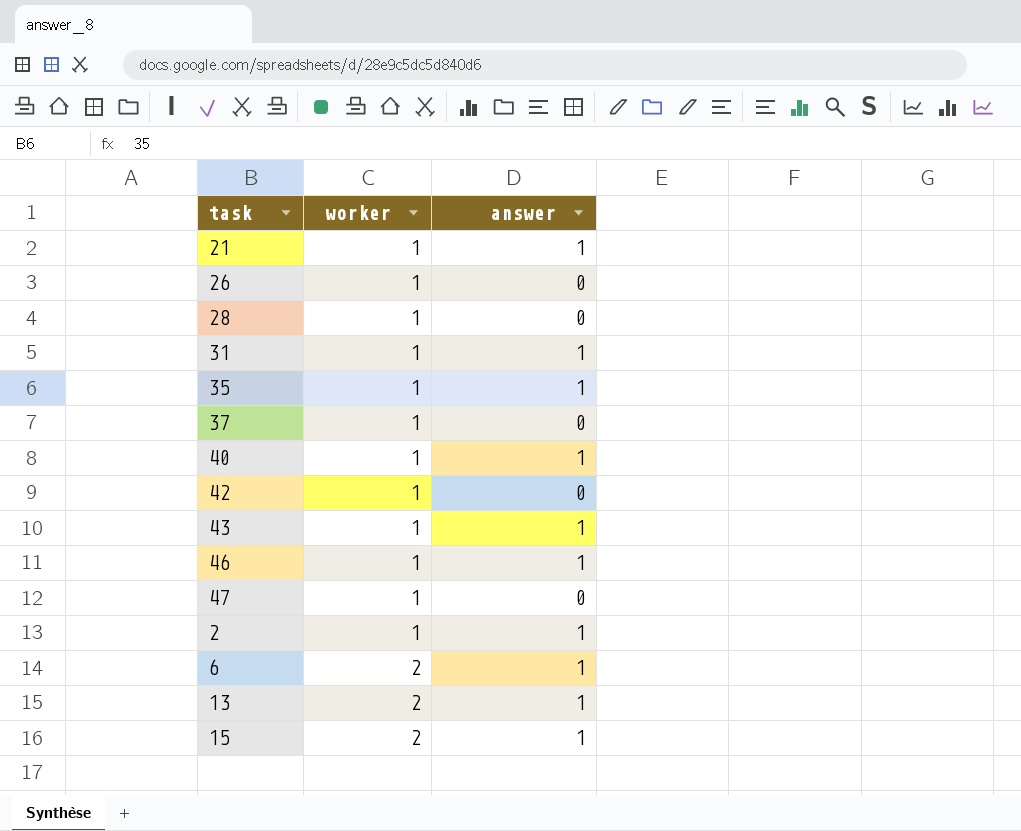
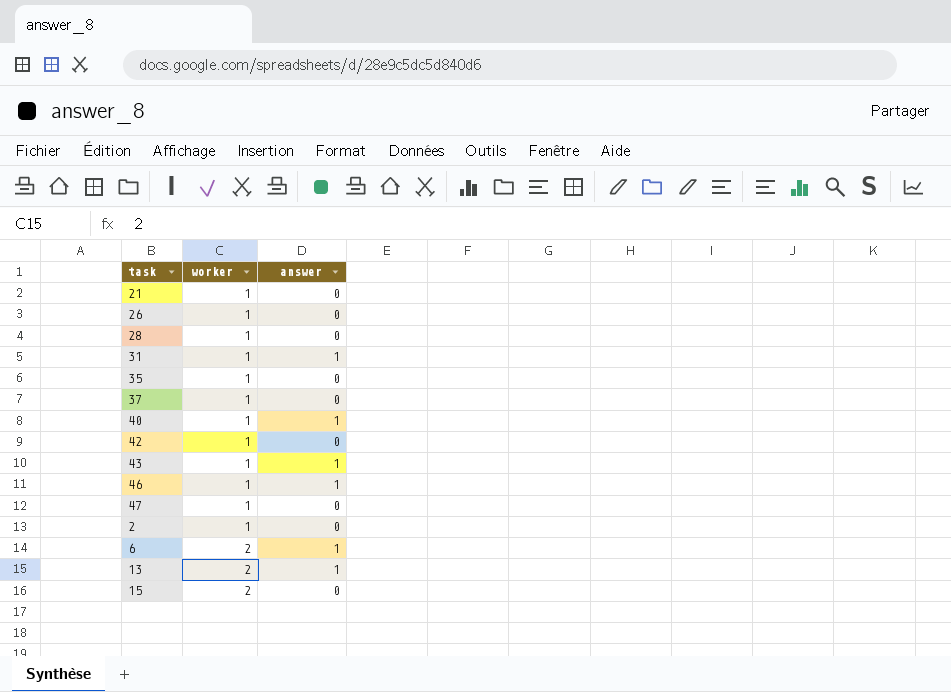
21 | answer: 1 -> 0
35 | answer: 1 -> 0
2 | answer: 1 -> 0
15 | answer: 1 -> 0

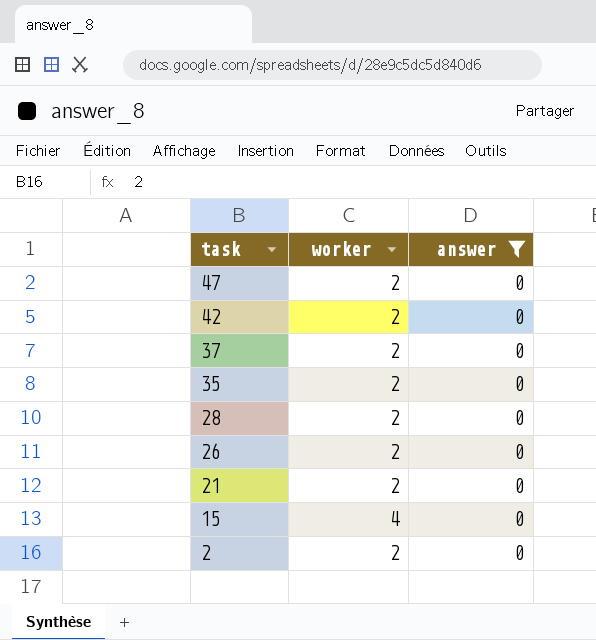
filter: none -> answer = 0
row order: worker ascending -> task descending
47 | worker: 1 -> 2
42 | worker: 1 -> 2
37 | worker: 1 -> 2
35 | worker: 1 -> 2
28 | worker: 1 -> 2
26 | worker: 1 -> 2
21 | worker: 1 -> 2
15 | worker: 2 -> 4
2 | worker: 1 -> 2

